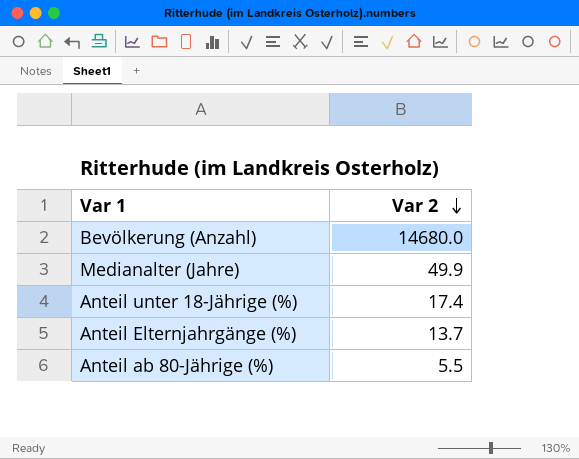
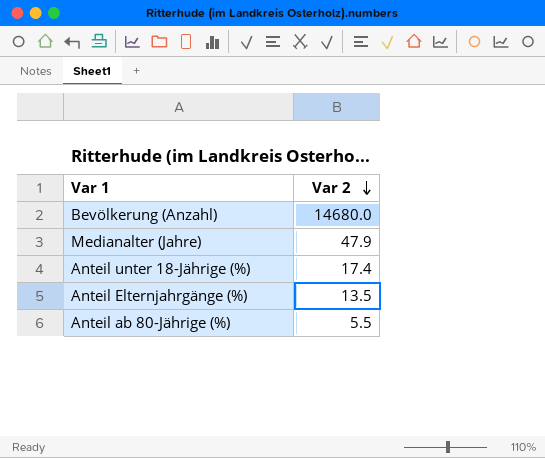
Medianalter (Jahre) | Var 2: 49.9 -> 47.9
Anteil Elternjahrgänge (%) | Var 2: 13.7 -> 13.5

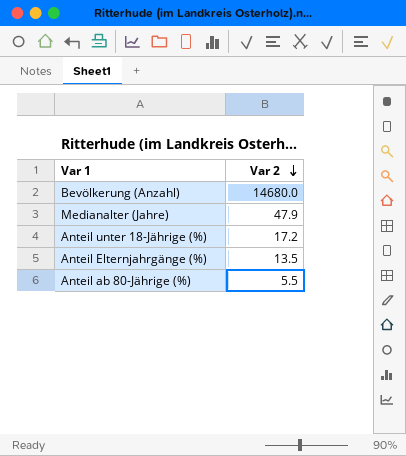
Anteil unter 18-Jährige (%) | Var 2: 17.4 -> 17.2

